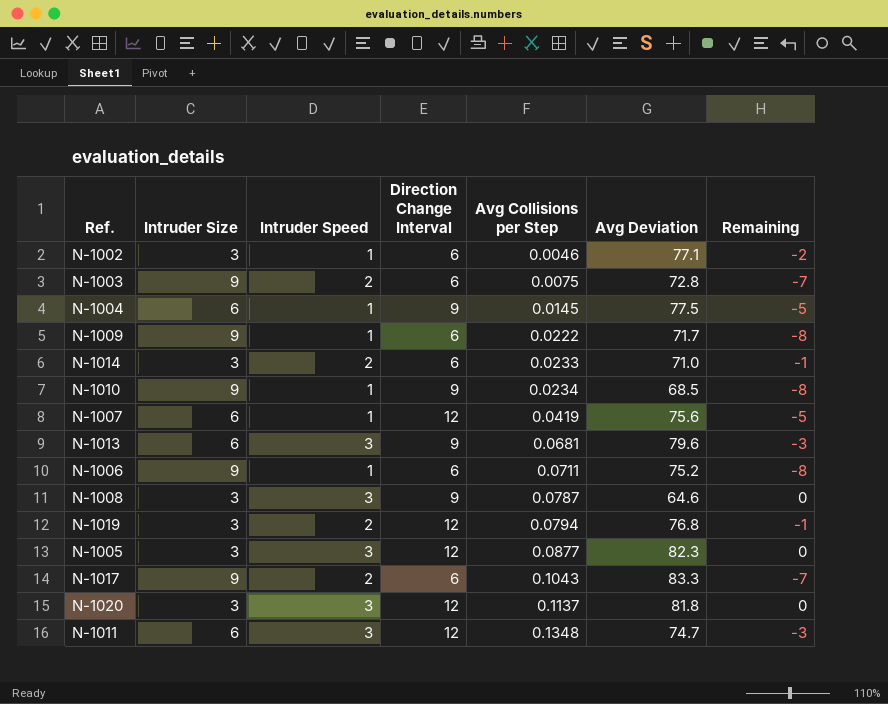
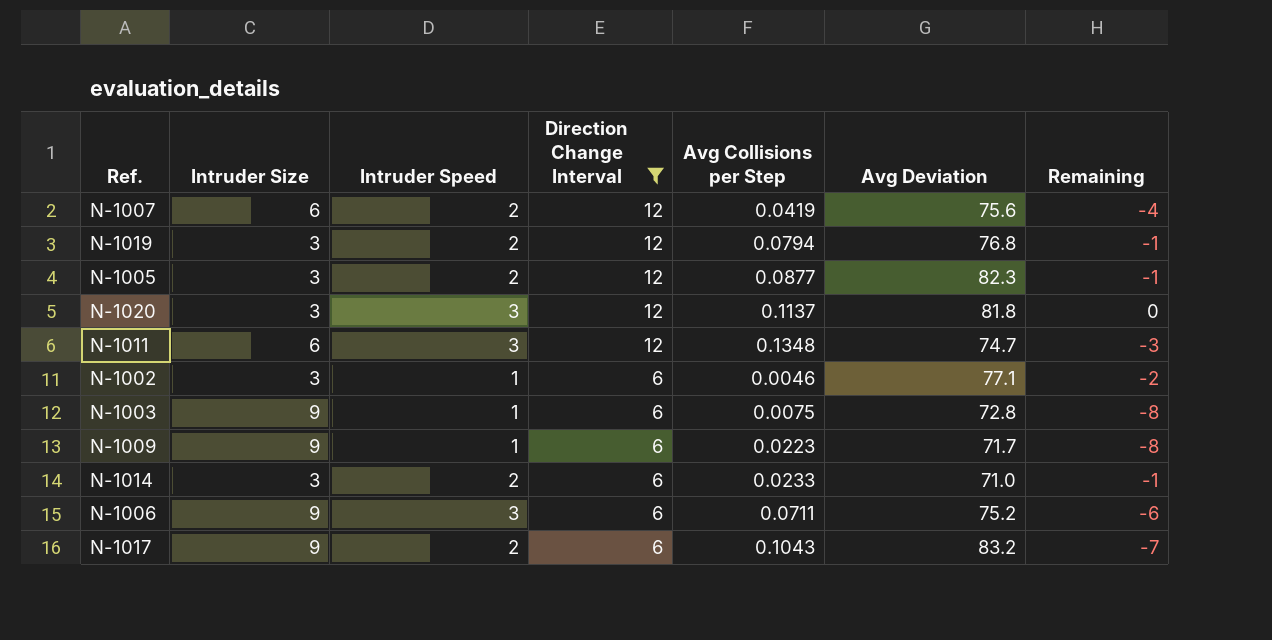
filter: none -> Direction Change Interval != 9
row order: Avg Collisions per Step ascending -> Direction Change Interval descending
N-1007 | Intruder Speed: 1 -> 2
N-1007 | Remaining: -5 -> -4
N-1005 | Intruder Speed: 3 -> 2
N-1005 | Remaining: 0 -> -1
N-1003 | Intruder Speed: 2 -> 1
N-1003 | Remaining: -7 -> -8
N-1009 | Avg Collisions per Step: 0.0222 -> 0.0223
N-1006 | Intruder Speed: 1 -> 3
N-1006 | Remaining: -8 -> -6
N-1017 | Avg Deviation: 83.3 -> 83.2

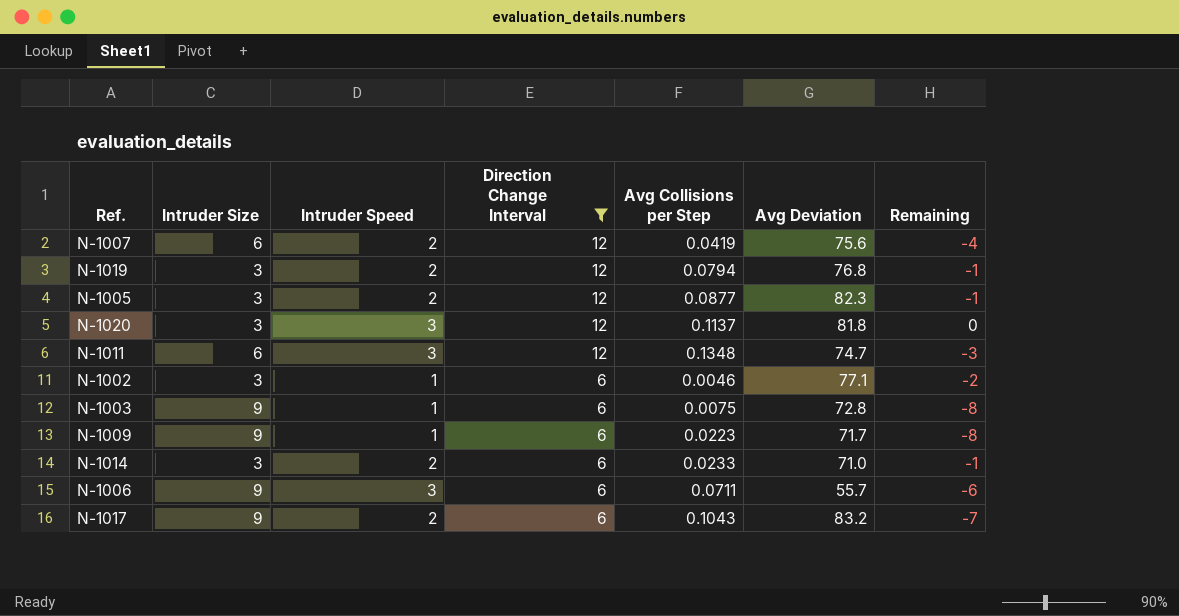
N-1006 | Avg Deviation: 75.2 -> 55.7

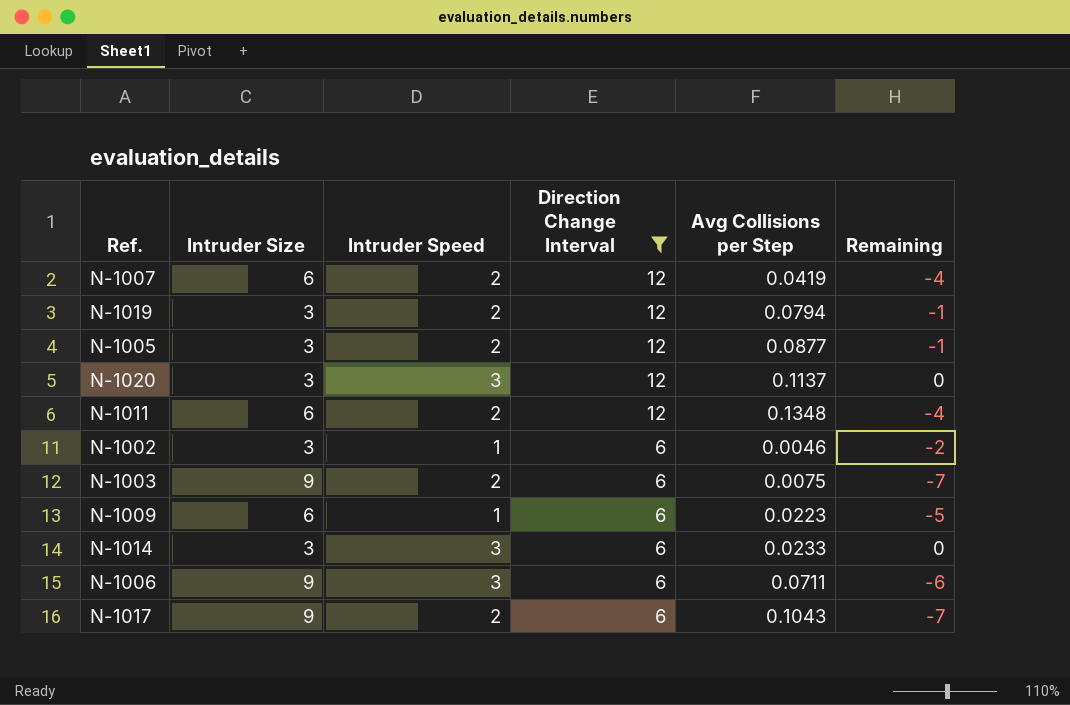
column Avg Deviation | position: 6 -> none
N-1011 | Intruder Speed: 3 -> 2
N-1011 | Remaining: -3 -> -4
N-1003 | Intruder Speed: 1 -> 2
N-1003 | Remaining: -8 -> -7
N-1009 | Intruder Size: 9 -> 6
N-1009 | Remaining: -8 -> -5
N-1014 | Intruder Speed: 2 -> 3
N-1014 | Remaining: -1 -> 0

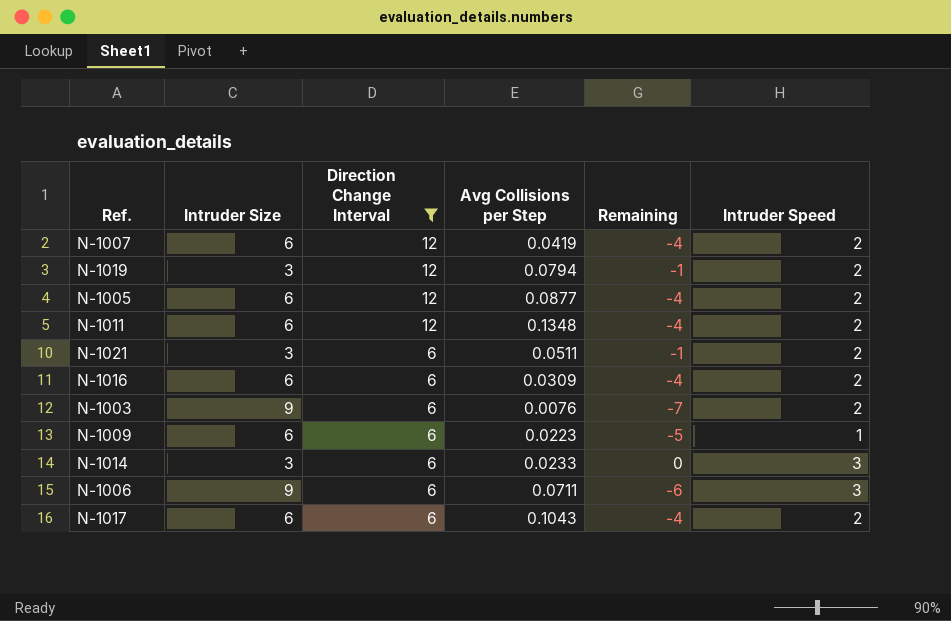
column Intruder Speed | position: 3 -> 6
row N-1020: 3 | 3 | 12 | 0.1137 | 0 -> none
row N-1002: 3 | 1 | 6 | 0.0046 | -2 -> none
N-1005 | Intruder Size: 3 -> 6
N-1005 | Remaining: -1 -> -4
row N-1021: none -> 3 | 6 | 0.0511 | -1 | 2
row N-1016: none -> 6 | 6 | 0.0309 | -4 | 2
N-1003 | Avg Collisions per Step: 0.0075 -> 0.0076
N-1017 | Intruder Size: 9 -> 6
N-1017 | Remaining: -7 -> -4

